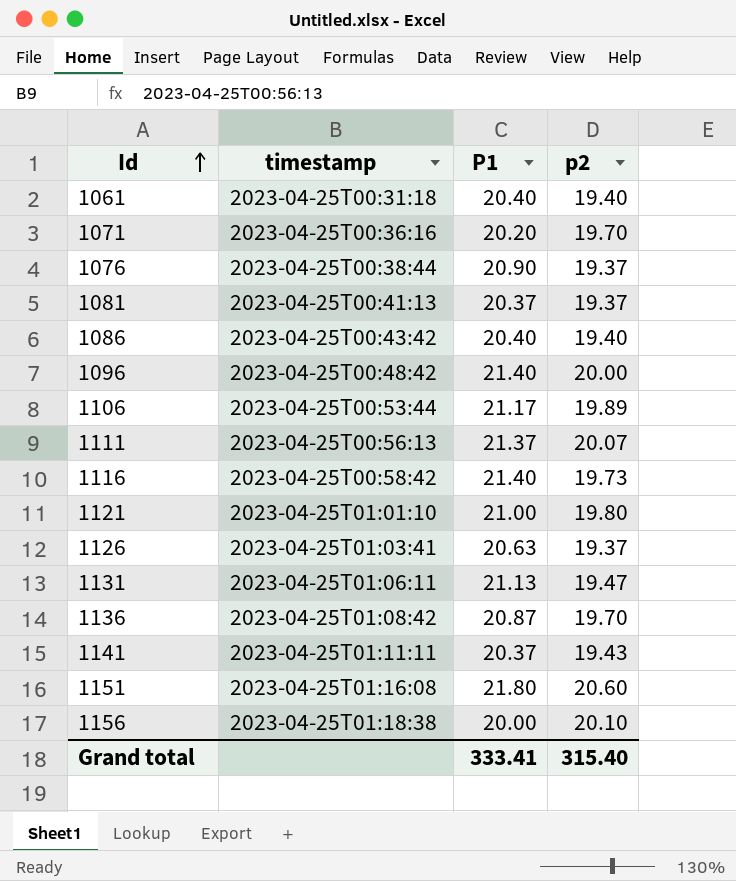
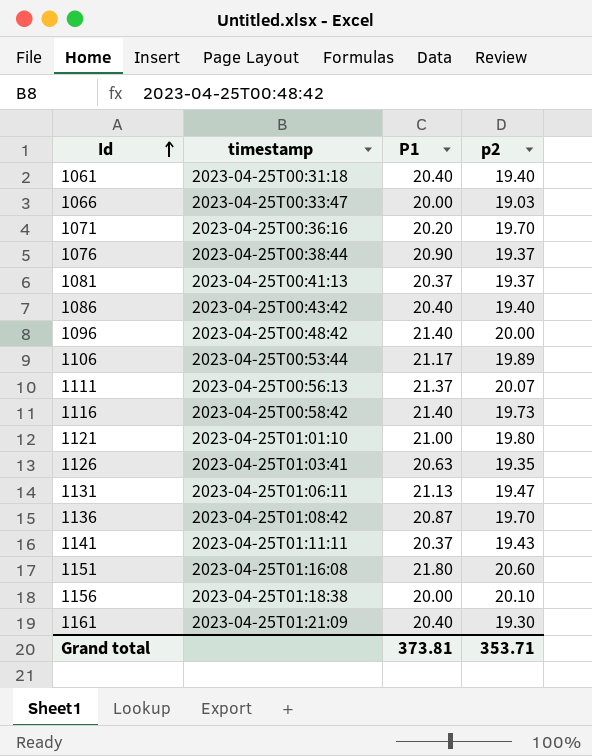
row 1066: none -> 2023-04-25T00:33:47 | 20.00 | 19.03
1126 | p2: 19.37 -> 19.35
row 1161: none -> 2023-04-25T01:21:09 | 20.40 | 19.30
Grand total | P1: 333.41 -> 373.81
Grand total | p2: 315.40 -> 353.71

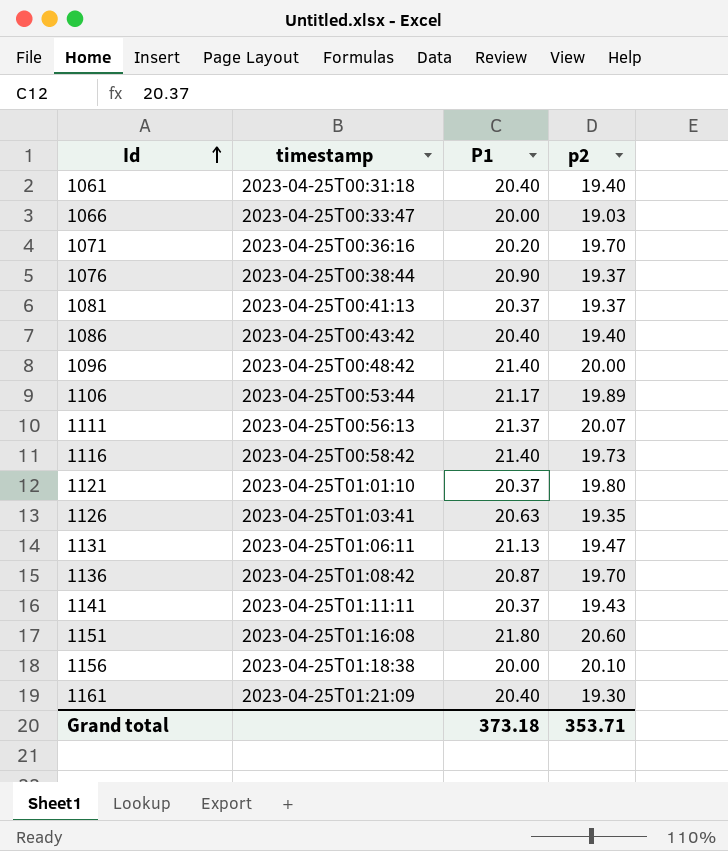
1121 | P1: 21.00 -> 20.37
Grand total | P1: 373.81 -> 373.18

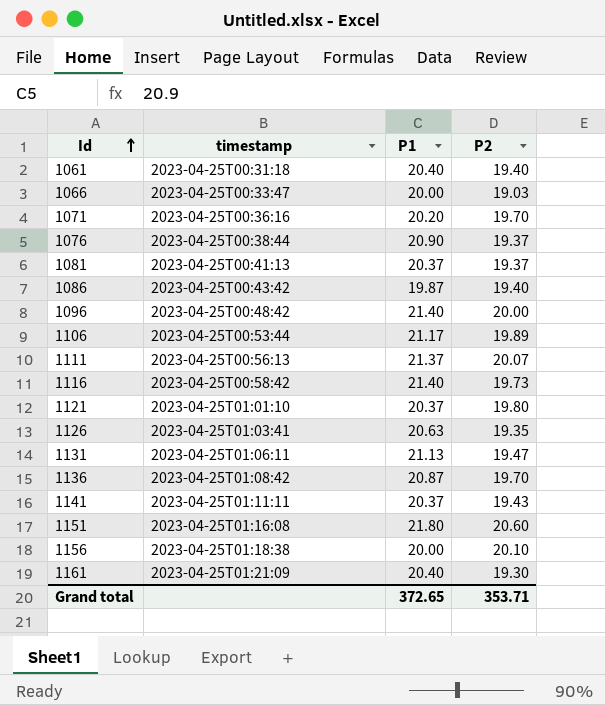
column name: p2 -> P2
1086 | P1: 20.40 -> 19.87
Grand total | P1: 373.18 -> 372.65

